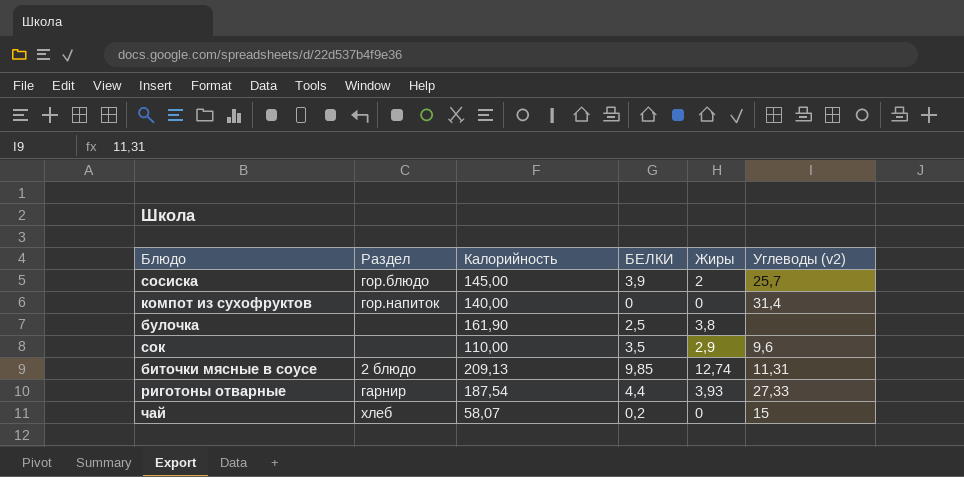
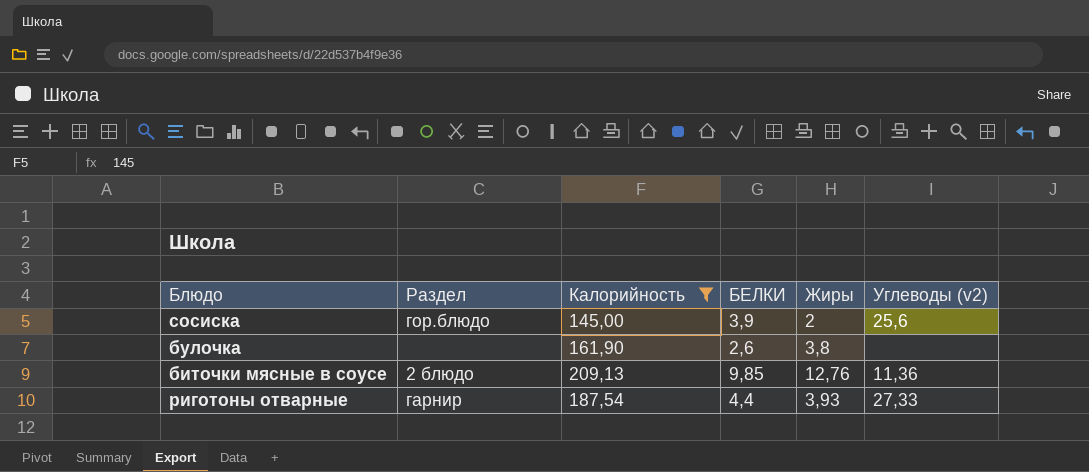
filter: none -> Калорийность >= 145,00
сосиска | Углеводы (v2): 25,7 -> 25,6
булочка | БЕЛКИ: 2,5 -> 2,6
биточки мясные в соусе | Жиры: 12,74 -> 12,76
биточки мясные в соусе | Углеводы (v2): 11,31 -> 11,36

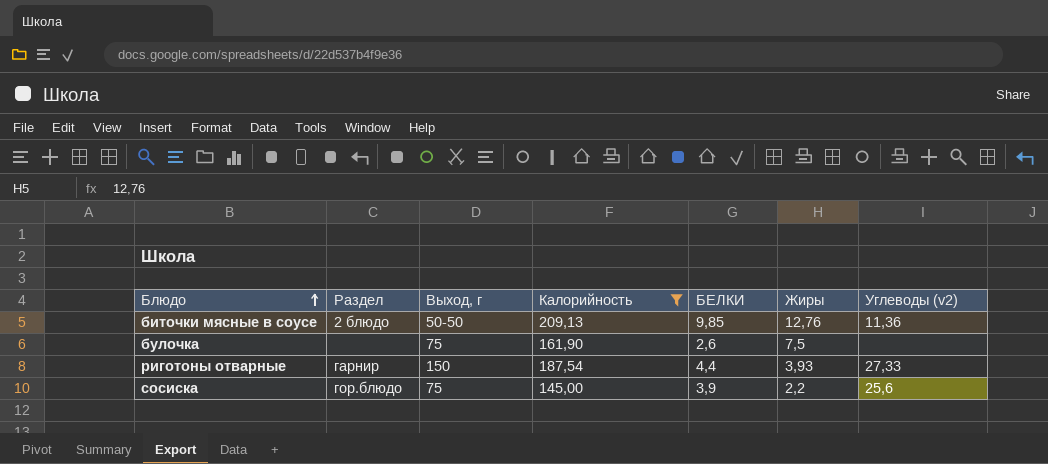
row order: none -> Блюдо ascending
column Выход, г | position: none -> 3
булочка | Жиры: 3,8 -> 7,5
сосиска | Жиры: 2 -> 2,2

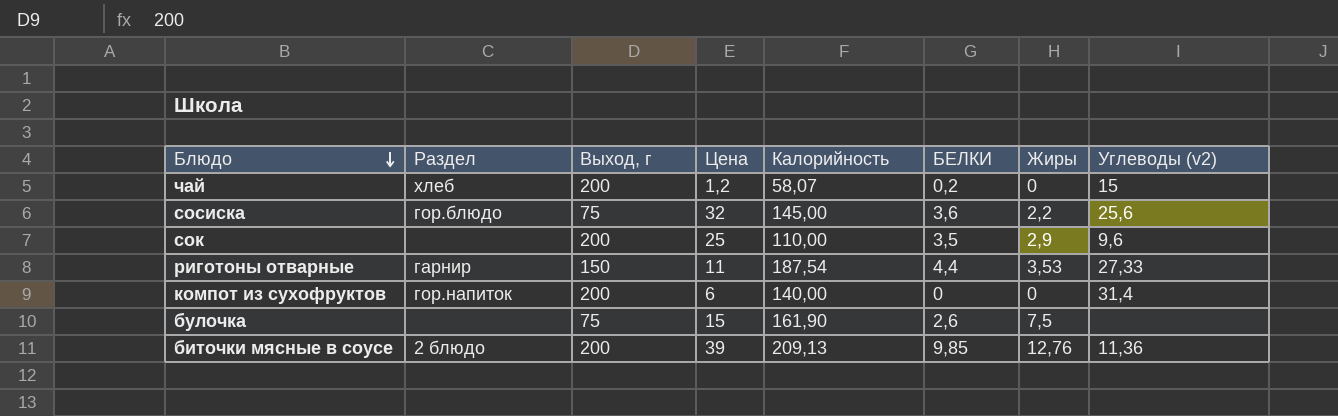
filter: Калорийность >= 145,00 -> none
row order: Блюдо ascending -> Блюдо descending
column Цена | position: none -> 4
сосиска | БЕЛКИ: 3,9 -> 3,6
риготоны отварные | Жиры: 3,93 -> 3,53
биточки мясные в соусе | Выход, г: 50-50 -> 200

